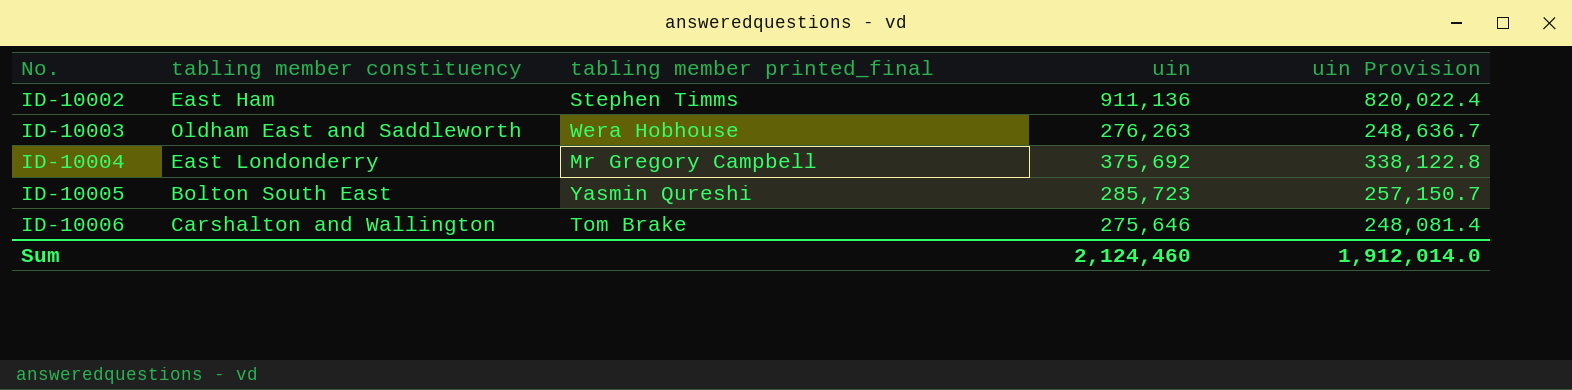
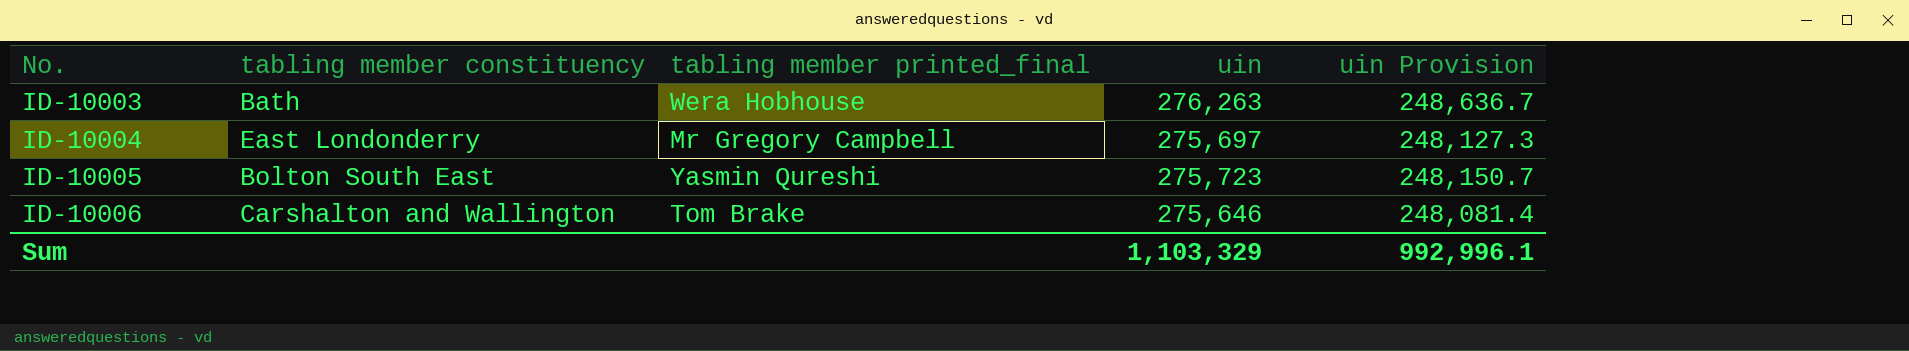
row ID-10002: East Ham | Stephen Timms | 911,136 | 820,022.4 -> none
ID-10003 | tabling member constituency: Oldham East and Saddleworth -> Bath
ID-10004 | uin: 375,692 -> 275,697
ID-10004 | uin Provision: 338,122.8 -> 248,127.3
ID-10005 | uin: 285,723 -> 275,723
ID-10005 | uin Provision: 257,150.7 -> 248,150.7
Sum | uin: 2,124,460 -> 1,103,329
Sum | uin Provision: 1,912,014.0 -> 992,996.1

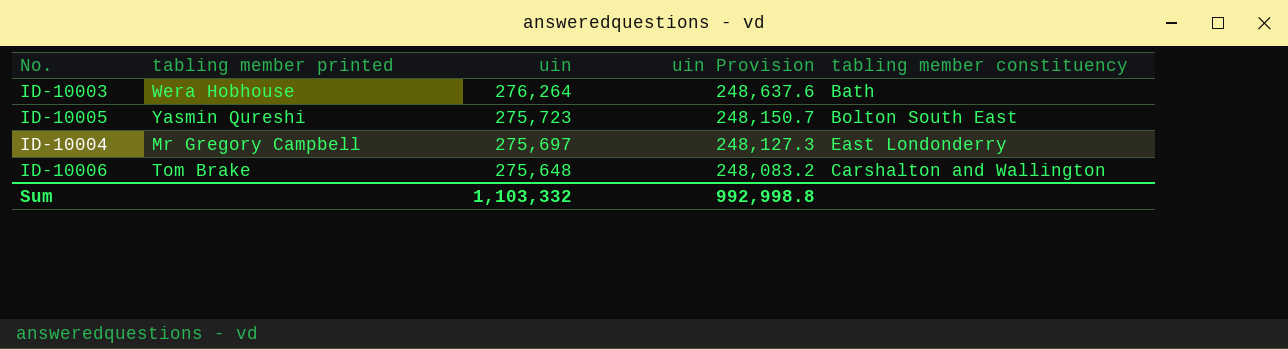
row order: No. ascending -> uin descending
column name: tabling member printed_final -> tabling member printed
column tabling member constituency | position: 2 -> 5
ID-10003 | uin: 276,263 -> 276,264
ID-10003 | uin Provision: 248,636.7 -> 248,637.6
ID-10006 | uin: 275,646 -> 275,648
ID-10006 | uin Provision: 248,081.4 -> 248,083.2
Sum | uin: 1,103,329 -> 1,103,332
Sum | uin Provision: 992,996.1 -> 992,998.8

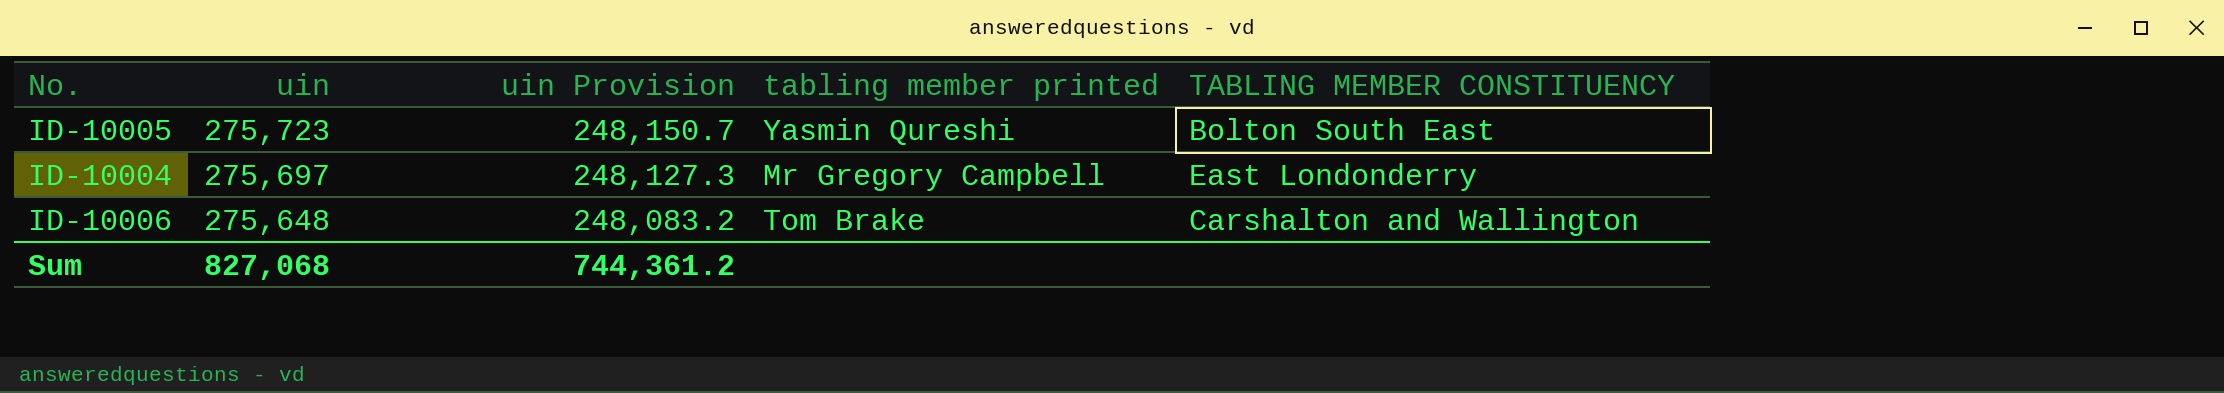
column tabling member printed | position: 2 -> 4
column name: tabling member constituency -> TABLING MEMBER CONSTITUENCY
row ID-10003: Wera Hobhouse | 276,264 | 248,637.6 | Bath -> none
Sum | uin: 1,103,332 -> 827,068
Sum | uin Provision: 992,998.8 -> 744,361.2

